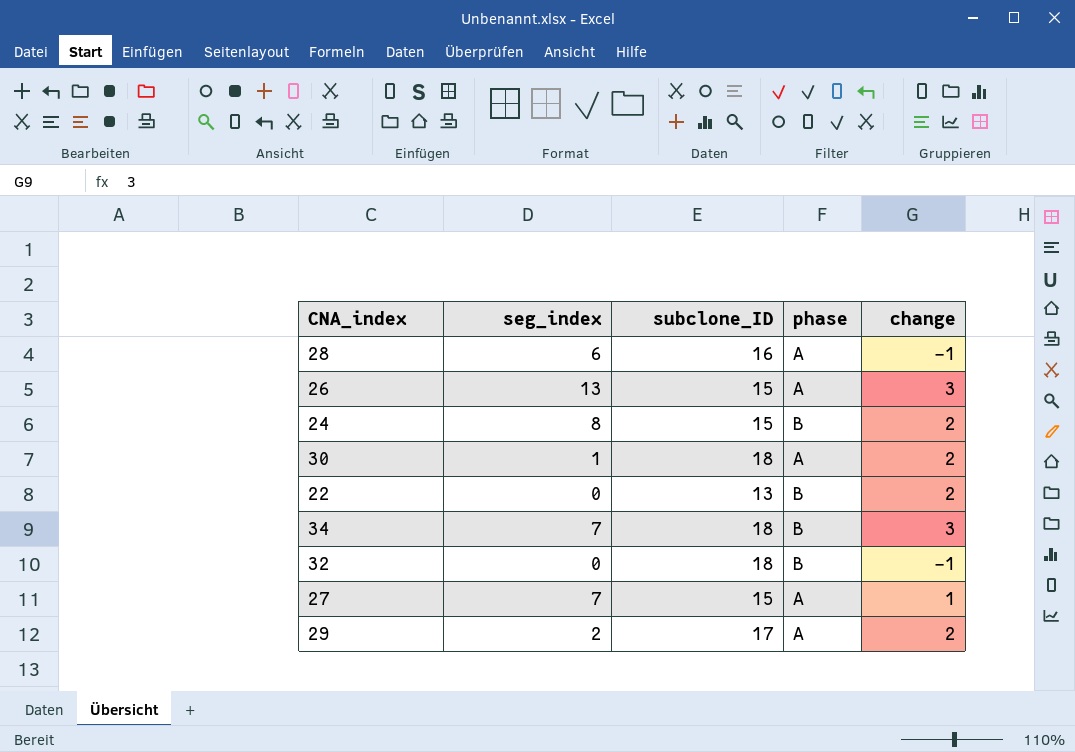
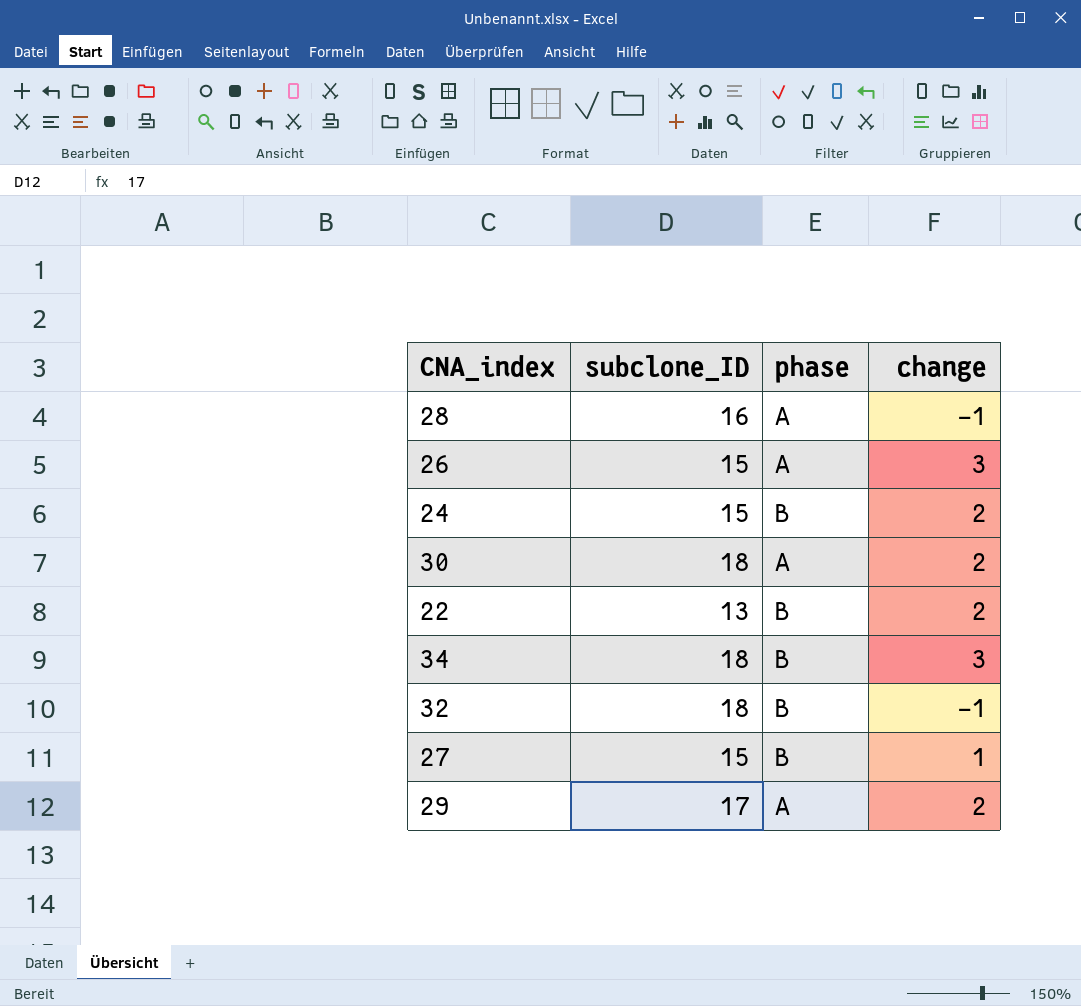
column seg_index | position: 2 -> none
27 | phase: A -> B

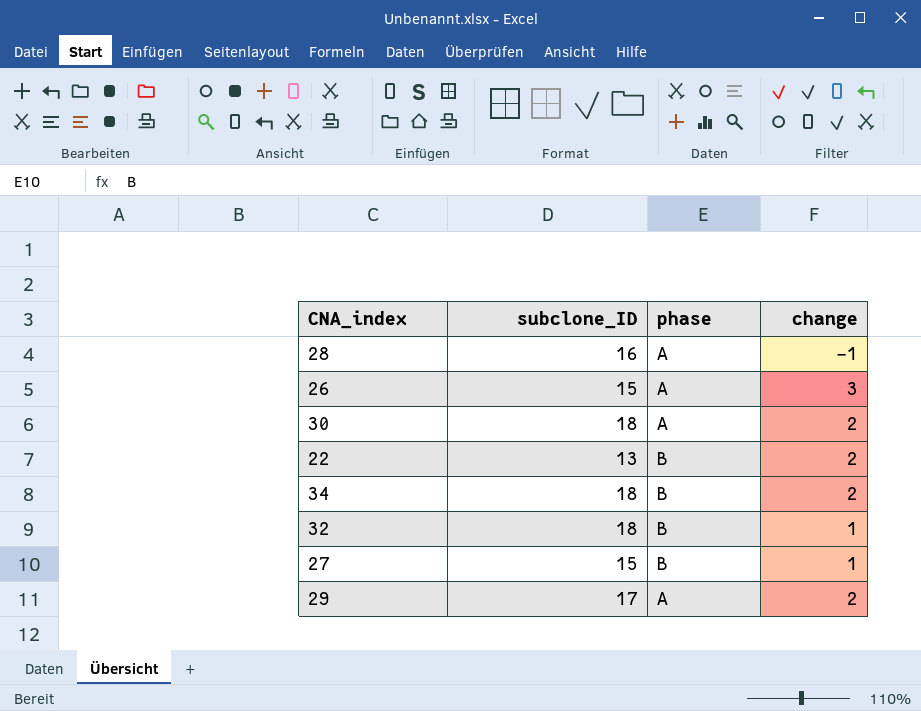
row 24: 15 | B | 2 -> none
34 | change: 3 -> 2
32 | change: -1 -> 1

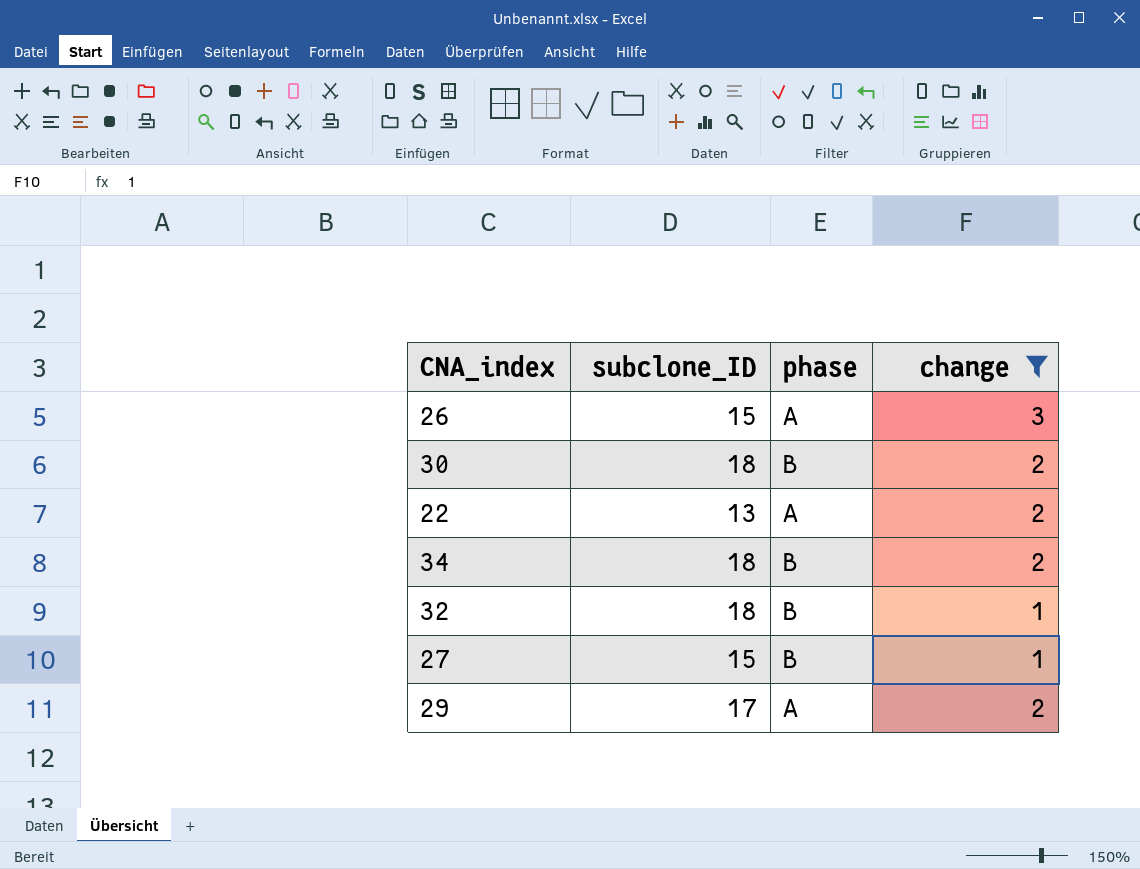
filter: none -> change != -1
30 | phase: A -> B
22 | phase: B -> A

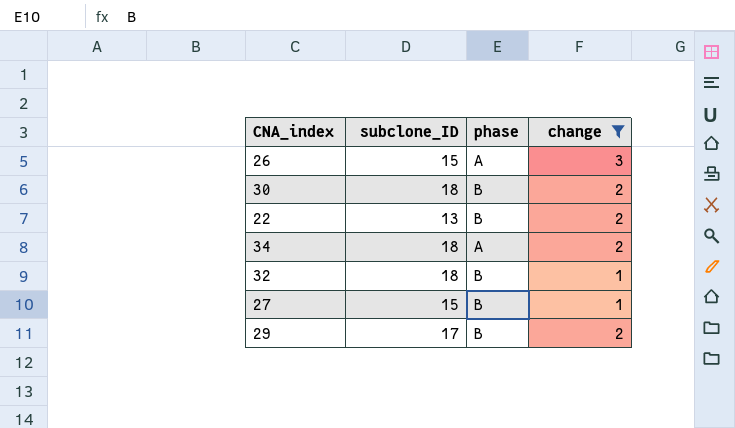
22 | phase: A -> B
34 | phase: B -> A
29 | phase: A -> B

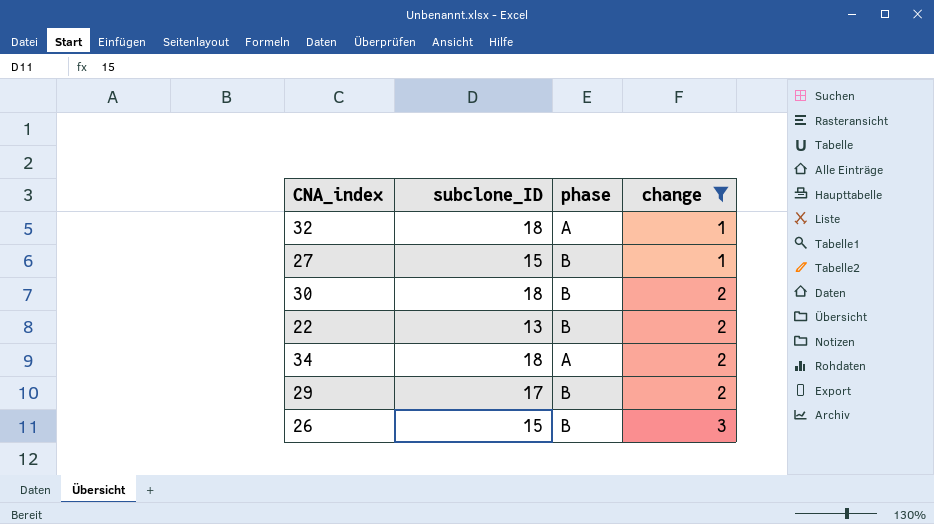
row order: none -> change ascending
32 | phase: B -> A
26 | phase: A -> B

